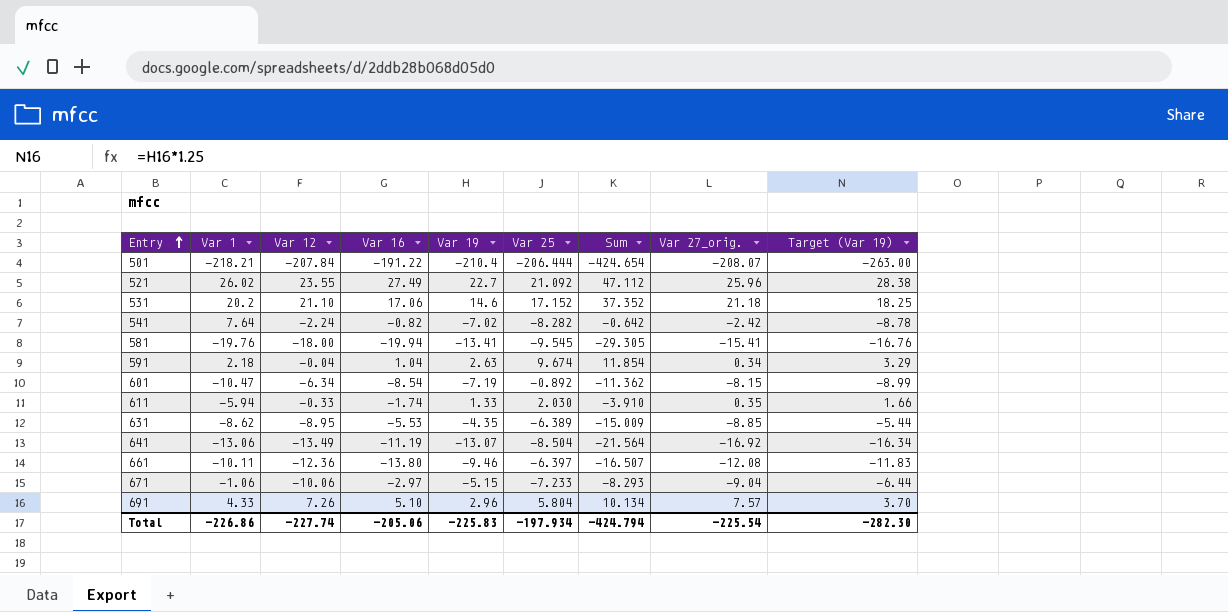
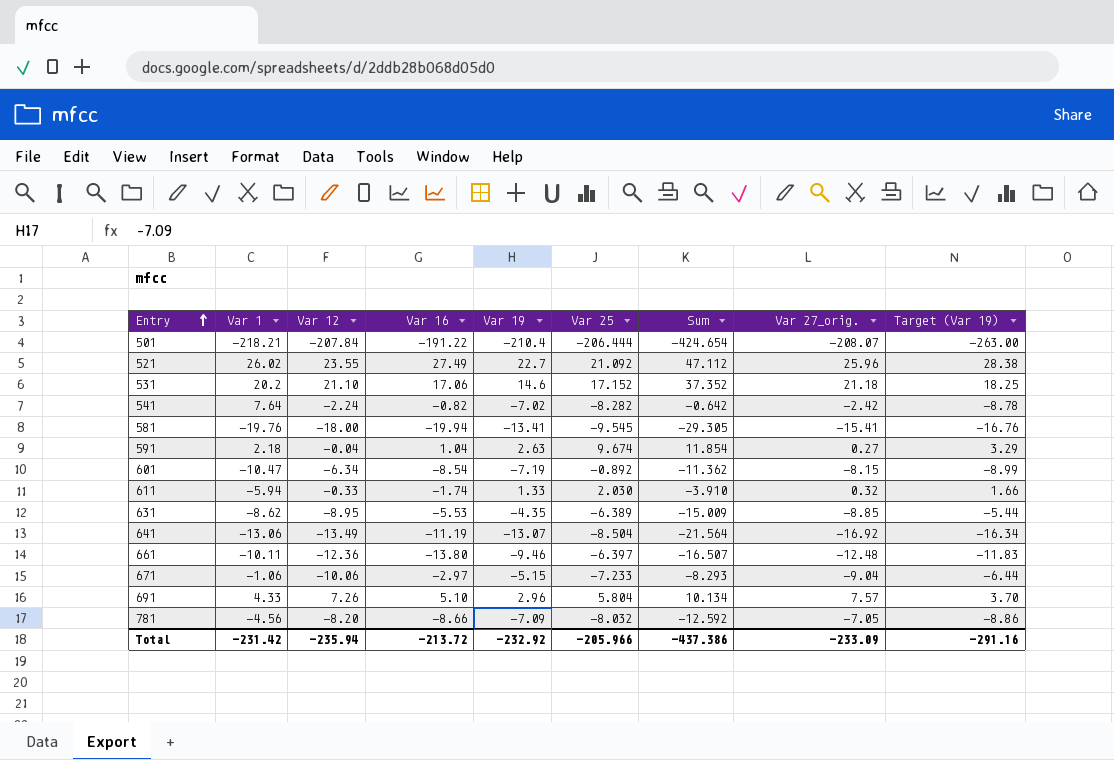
591 | Var 27_orig.: 0.34 -> 0.27
611 | Var 27_orig.: 0.35 -> 0.32
661 | Var 27_orig.: -12.08 -> -12.48
row 781: none -> -4.56 | -8.20 | -8.66 | -7.09 | -8.032 | -12.592 | -7.05 | -8.86
Total | Var 1: -226.86 -> -231.42
Total | Var 12: -227.74 -> -235.94
Total | Var 16: -205.06 -> -213.72
Total | Var 19: -225.83 -> -232.92
Total | Var 25: -197.934 -> -205.966
Total | Sum: -424.794 -> -437.386
Total | Var 27_orig.: -225.54 -> -233.09
Total | Target (Var 19): -282.30 -> -291.16

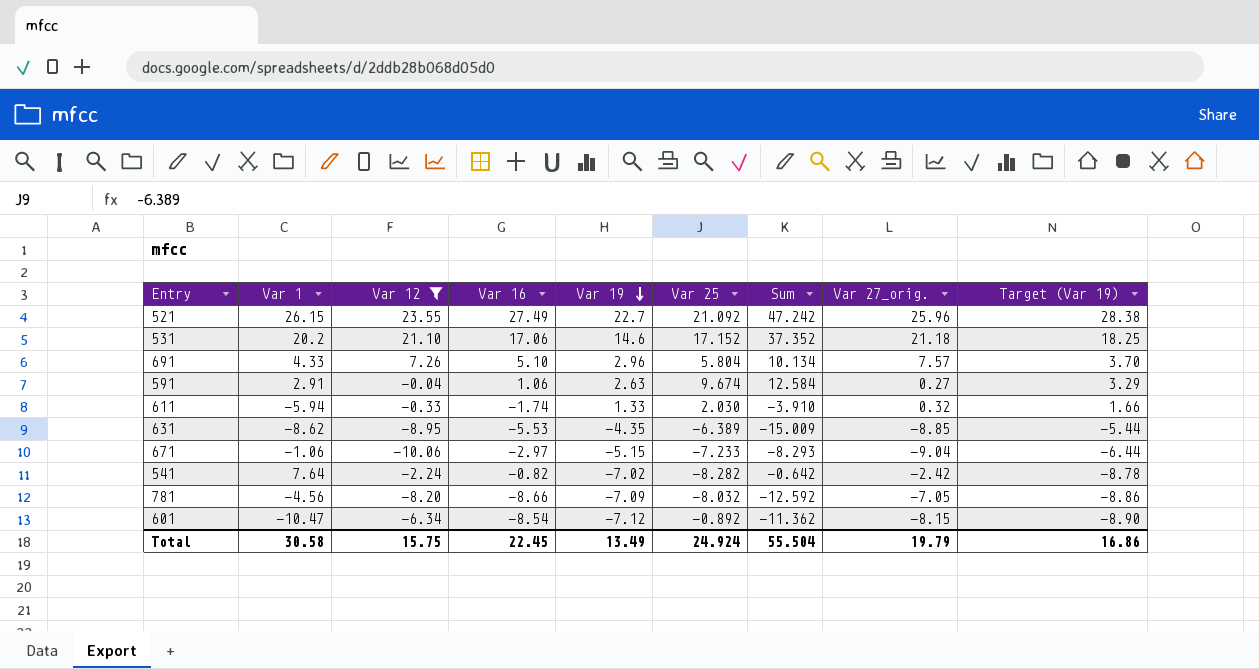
filter: none -> Var 12 >= -10.06
row order: Entry ascending -> Var 19 descending
521 | Var 1: 26.02 -> 26.15
521 | Sum: 47.112 -> 47.242
591 | Var 1: 2.18 -> 2.91
591 | Var 16: 1.04 -> 1.06
591 | Sum: 11.854 -> 12.584
601 | Var 19: -7.19 -> -7.12
601 | Target (Var 19): -8.99 -> -8.90
Total | Var 1: -231.42 -> 30.58
Total | Var 12: -235.94 -> 15.75
Total | Var 16: -213.72 -> 22.45
Total | Var 19: -232.92 -> 13.49
Total | Var 25: -205.966 -> 24.924
Total | Sum: -437.386 -> 55.504
Total | Var 27_orig.: -233.09 -> 19.79
Total | Target (Var 19): -291.16 -> 16.86

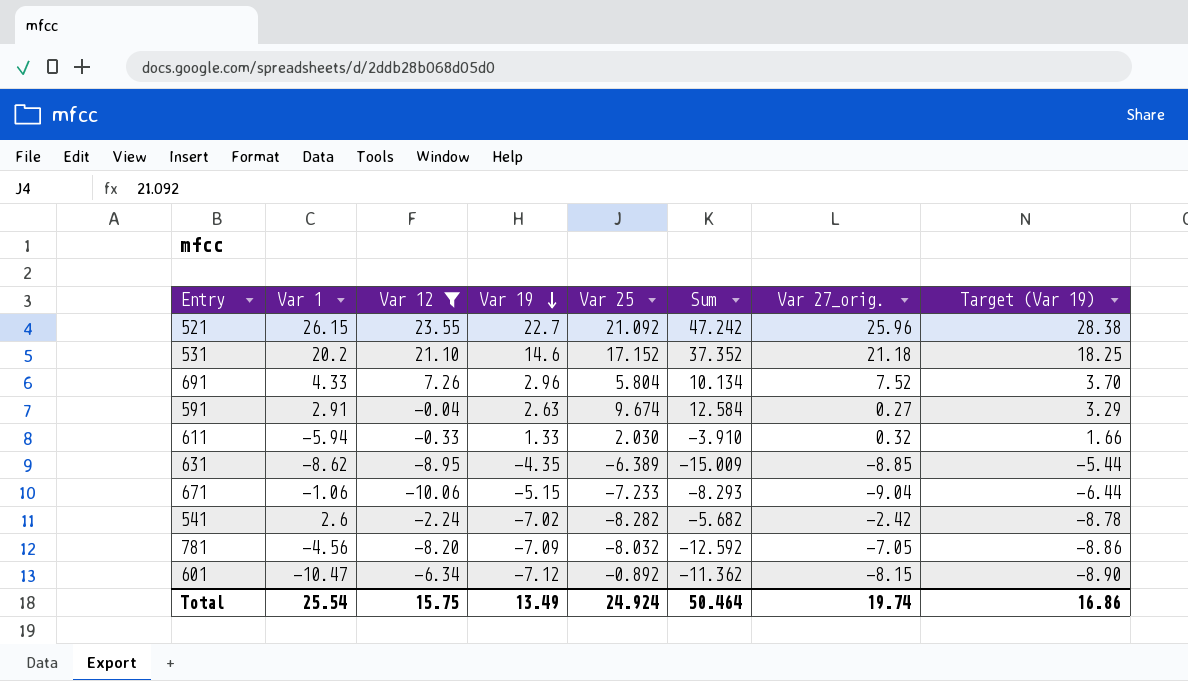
column Var 16 | position: 4 -> none
691 | Var 27_orig.: 7.57 -> 7.52
541 | Var 1: 7.64 -> 2.6
541 | Sum: -0.642 -> -5.682
Total | Var 1: 30.58 -> 25.54
Total | Sum: 55.504 -> 50.464
Total | Var 27_orig.: 19.79 -> 19.74

